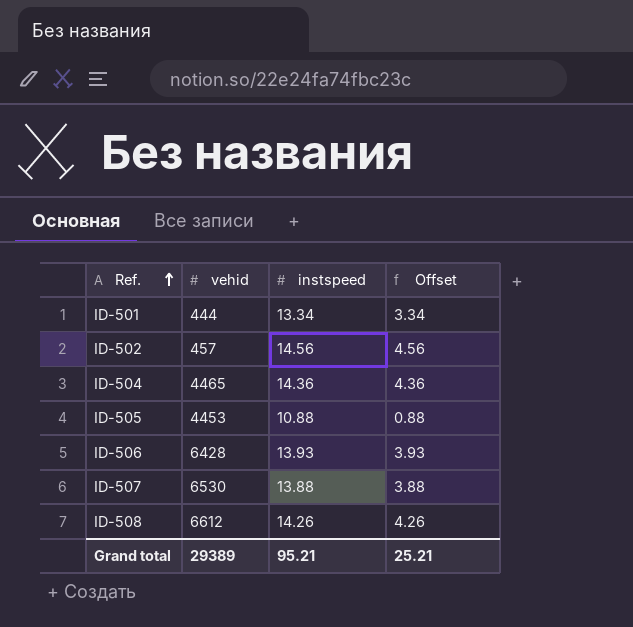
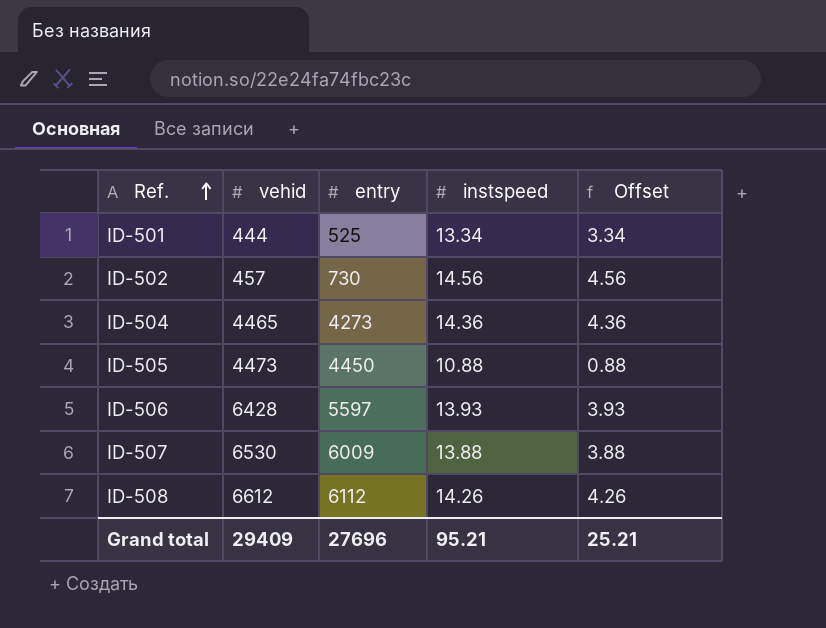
column entry | position: none -> 3
ID-505 | vehid: 4453 -> 4473
Grand total | vehid: 29389 -> 29409

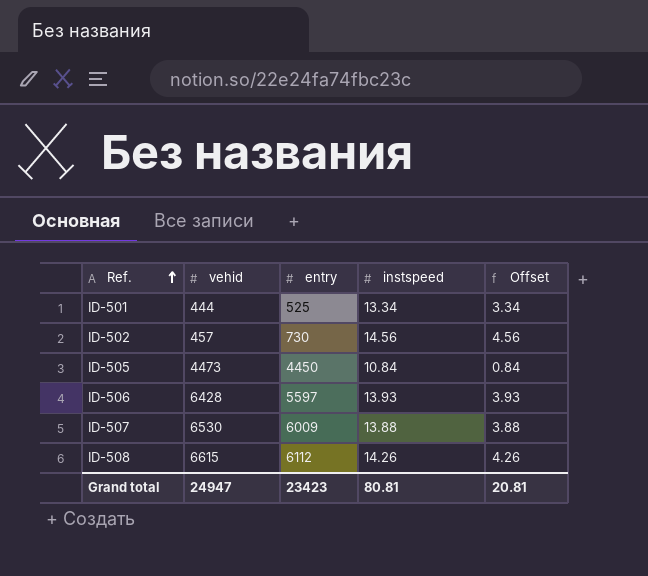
row ID-504: 4465 | 4273 | 14.36 | 4.36 -> none
ID-505 | instspeed: 10.88 -> 10.84
ID-505 | Offset: 0.88 -> 0.84
ID-508 | vehid: 6612 -> 6615
Grand total | vehid: 29409 -> 24947
Grand total | entry: 27696 -> 23423
Grand total | instspeed: 95.21 -> 80.81
Grand total | Offset: 25.21 -> 20.81

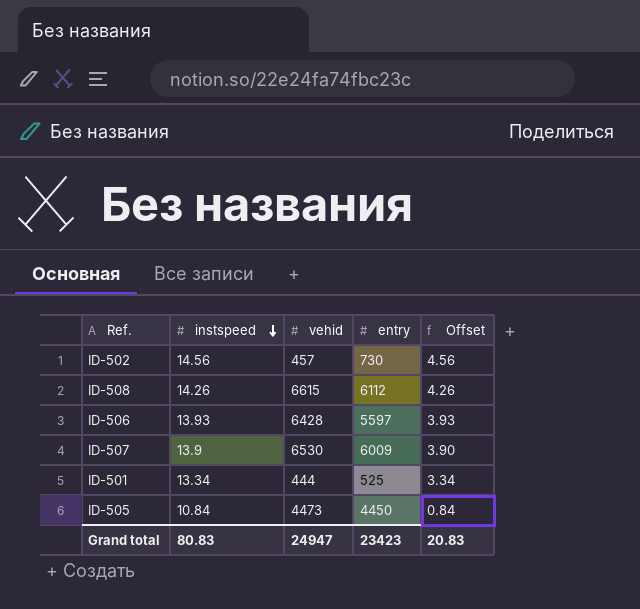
row order: Ref. ascending -> instspeed descending
column instspeed | position: 4 -> 2
ID-507 | instspeed: 13.88 -> 13.9
ID-507 | Offset: 3.88 -> 3.90
Grand total | instspeed: 80.81 -> 80.83
Grand total | Offset: 20.81 -> 20.83

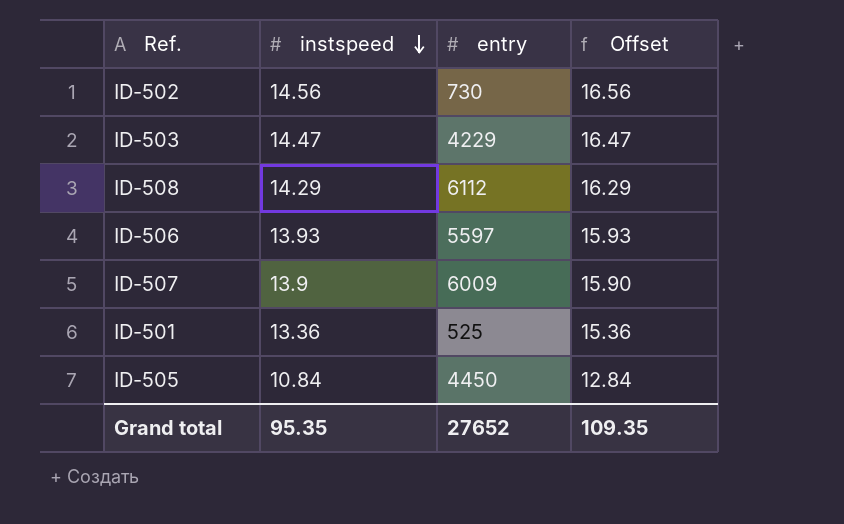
column vehid | position: 3 -> none
column Offset | formula: [instspeed] - 10 -> [instspeed] + 2
row ID-503: none -> 14.47 | 4229 | 16.47
ID-508 | instspeed: 14.26 -> 14.29
ID-501 | instspeed: 13.34 -> 13.36
Grand total | instspeed: 80.83 -> 95.35
Grand total | entry: 23423 -> 27652
Grand total | Offset: 20.83 -> 109.35

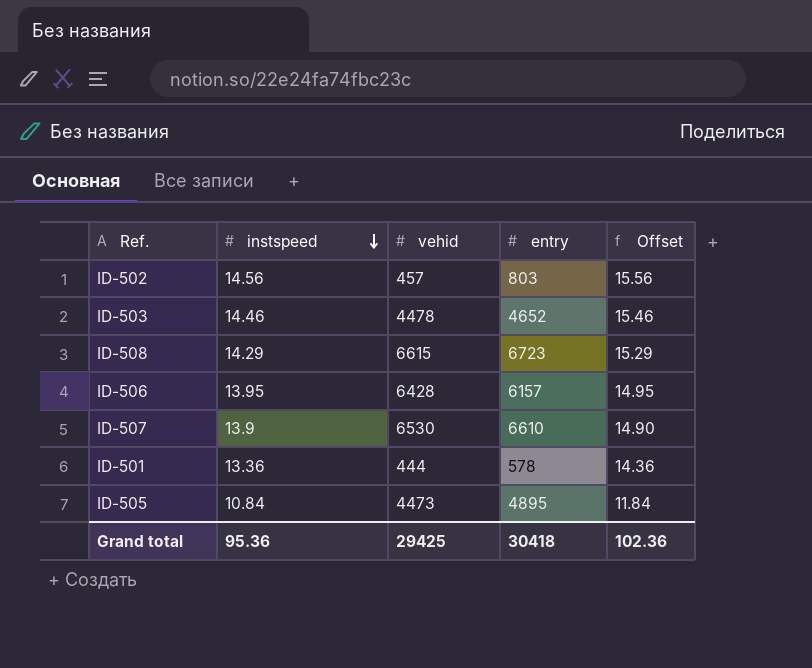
column vehid | position: none -> 3
column Offset | formula: [instspeed] + 2 -> [instspeed] + 1
ID-502 | entry: 730 -> 803
ID-503 | instspeed: 14.47 -> 14.46
ID-503 | entry: 4229 -> 4652
ID-508 | entry: 6112 -> 6723
ID-506 | instspeed: 13.93 -> 13.95
ID-506 | entry: 5597 -> 6157
ID-507 | entry: 6009 -> 6610
ID-501 | entry: 525 -> 578
ID-505 | entry: 4450 -> 4895
Grand total | instspeed: 95.35 -> 95.36
Grand total | entry: 27652 -> 30418
Grand total | Offset: 109.35 -> 102.36

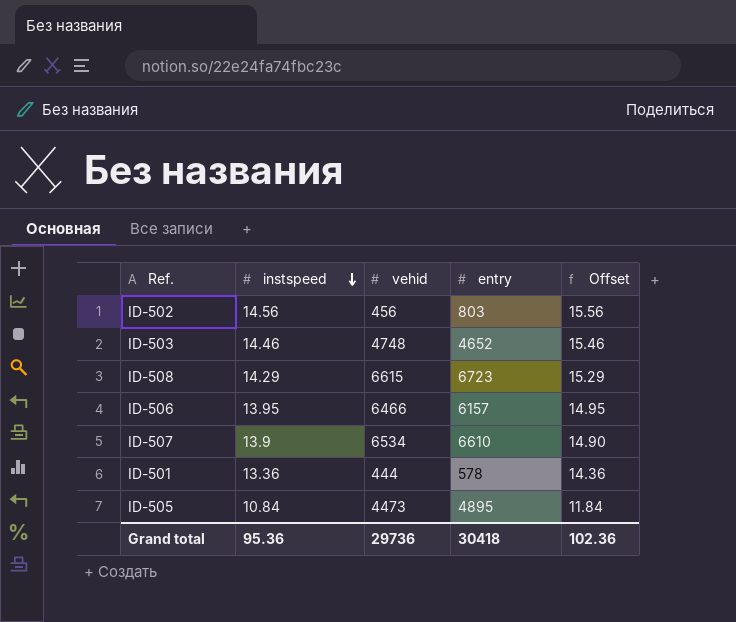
ID-502 | vehid: 457 -> 456
ID-503 | vehid: 4478 -> 4748
ID-506 | vehid: 6428 -> 6466
ID-507 | vehid: 6530 -> 6534
Grand total | vehid: 29425 -> 29736

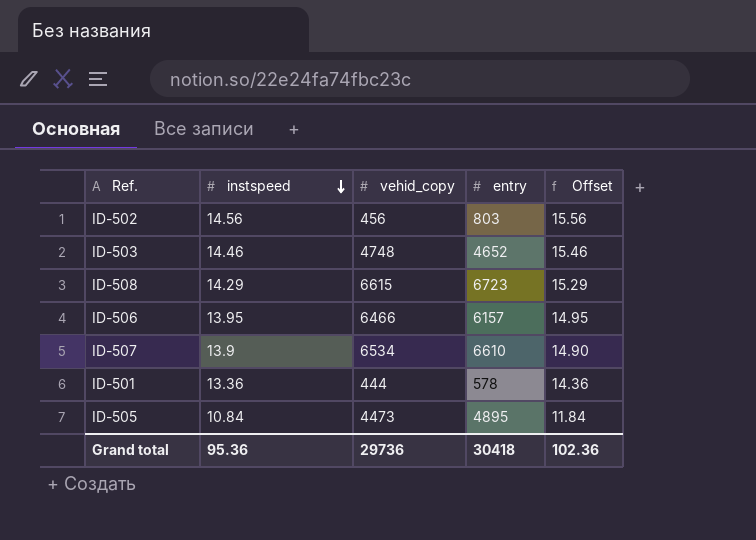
column name: vehid -> vehid_copy

